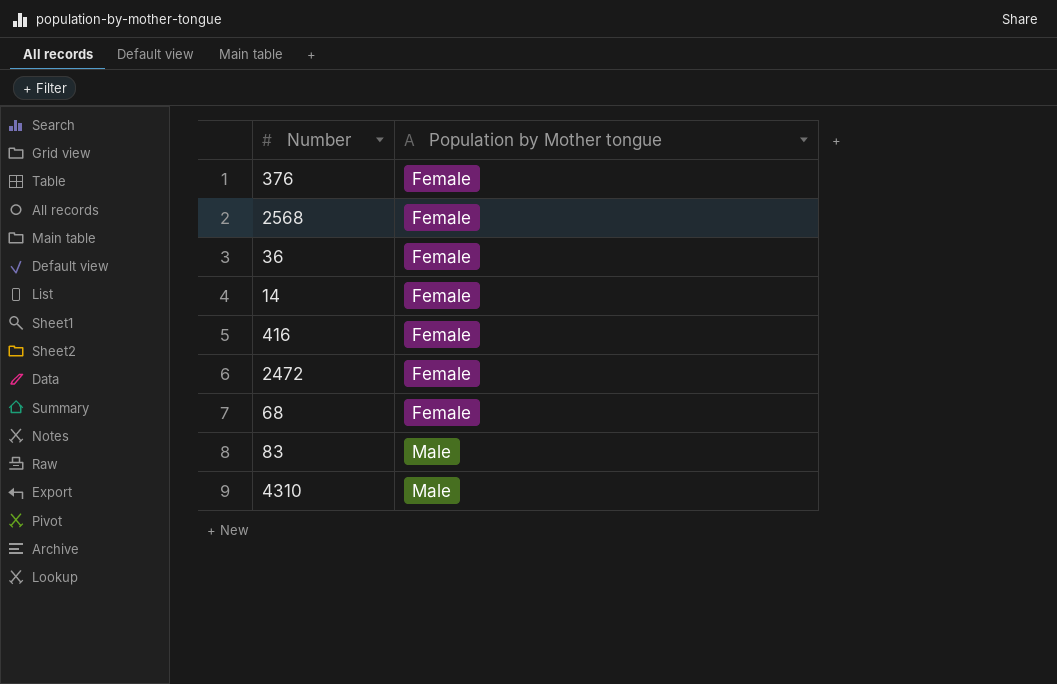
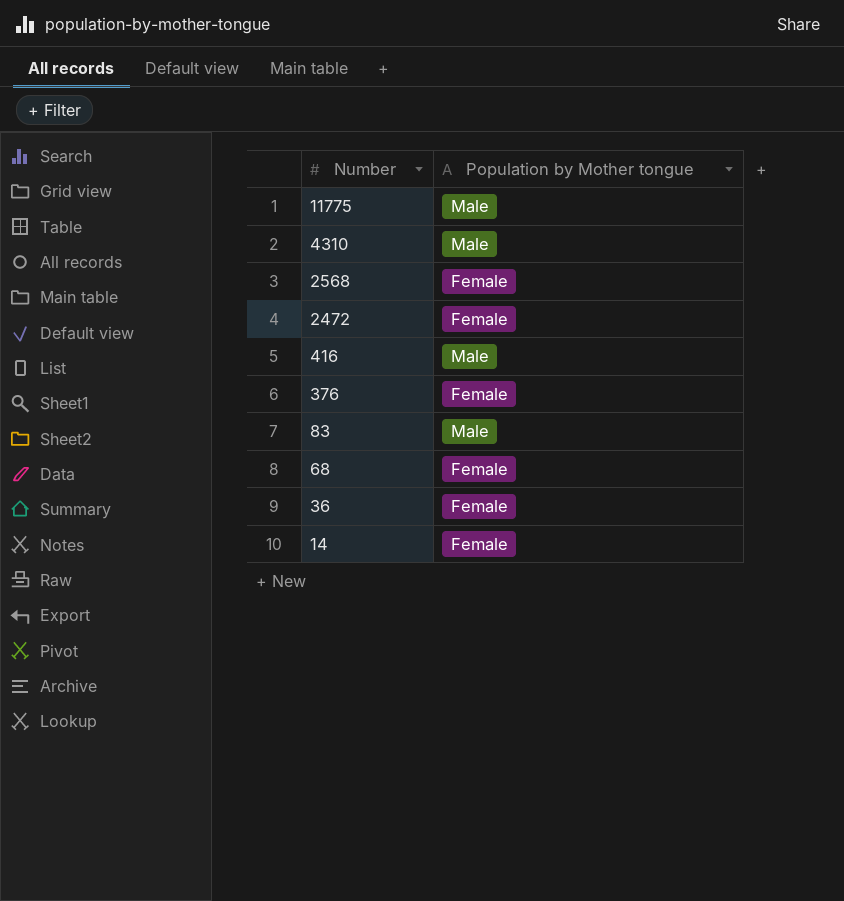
row order: Population by Mother tongue ascending -> Number descending
row 11775: none -> Male
416 | Population by Mother tongue: Female -> Male

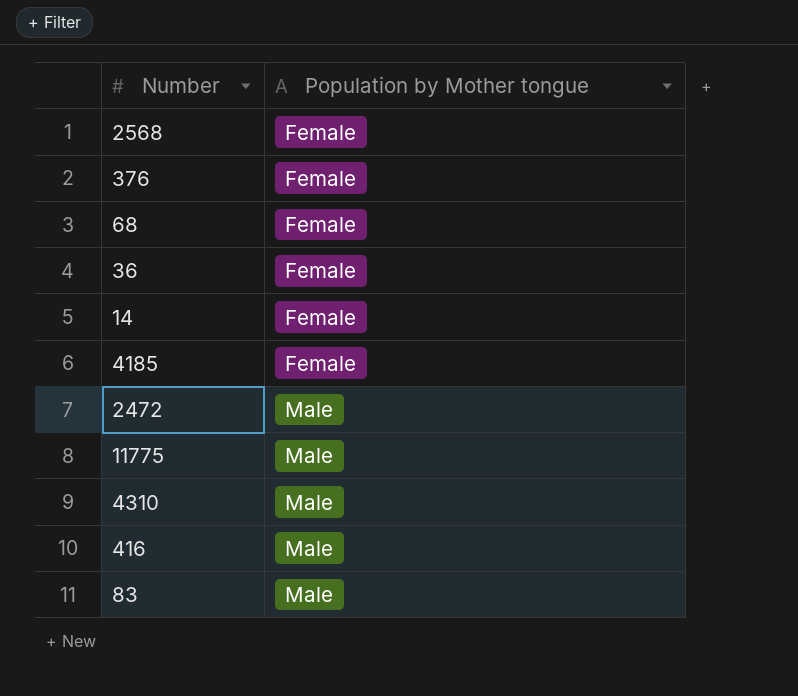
row order: Number descending -> Population by Mother tongue ascending
row 4185: none -> Female
2472 | Population by Mother tongue: Female -> Male

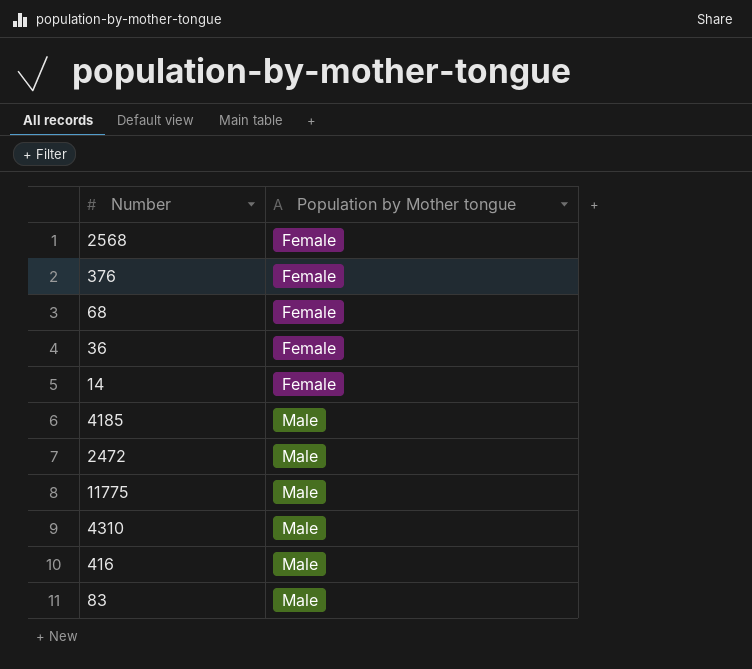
4185 | Population by Mother tongue: Female -> Male

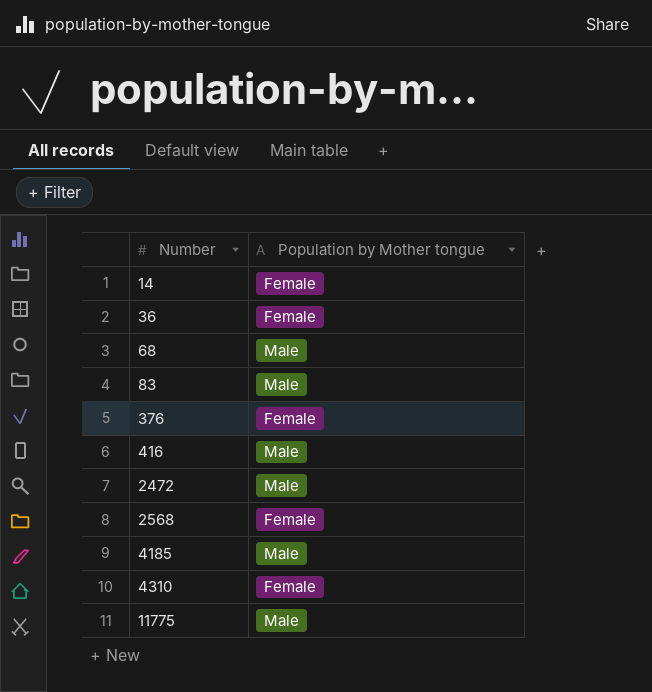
row order: Population by Mother tongue ascending -> Number ascending
68 | Population by Mother tongue: Female -> Male
4310 | Population by Mother tongue: Male -> Female

